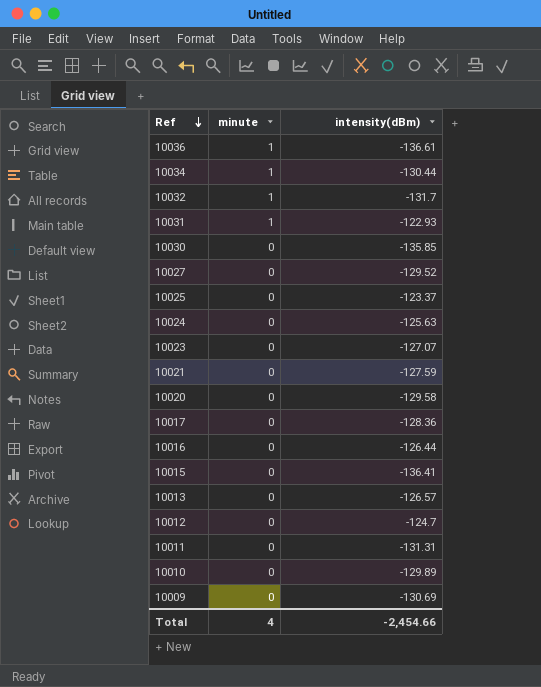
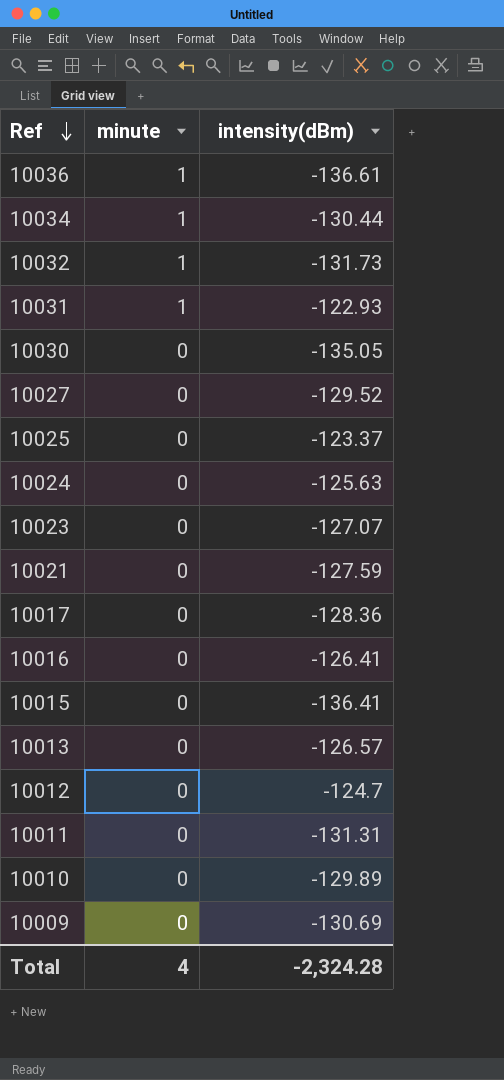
row 10020: 0 | -129.58 -> none
10032 | intensity(dBm): -131.7 -> -131.73
10030 | intensity(dBm): -135.85 -> -135.05
10016 | intensity(dBm): -126.44 -> -126.41
Total | intensity(dBm): -2,454.66 -> -2,324.28

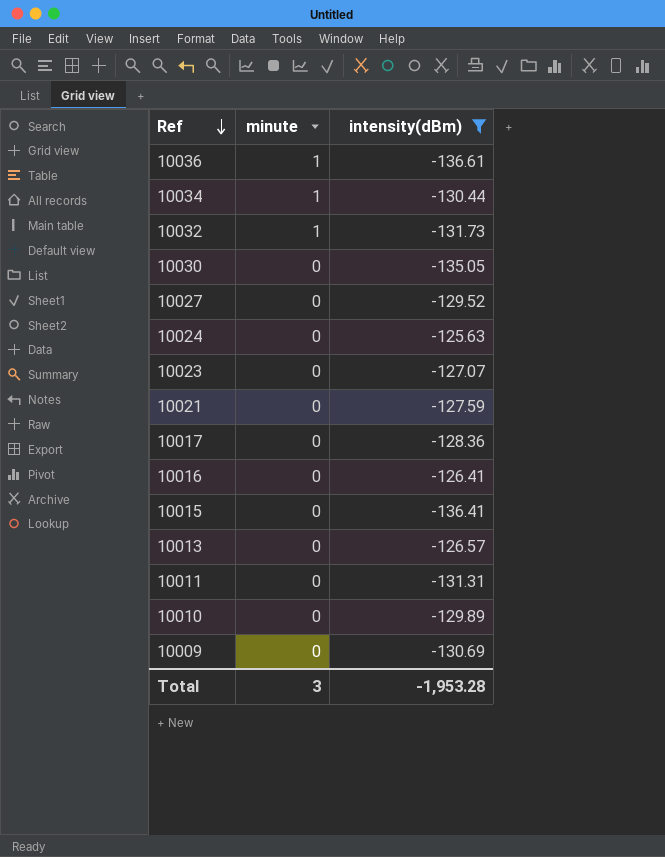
filter: none -> intensity(dBm) <= -125.63
Total | minute: 4 -> 3
Total | intensity(dBm): -2,324.28 -> -1,953.28

